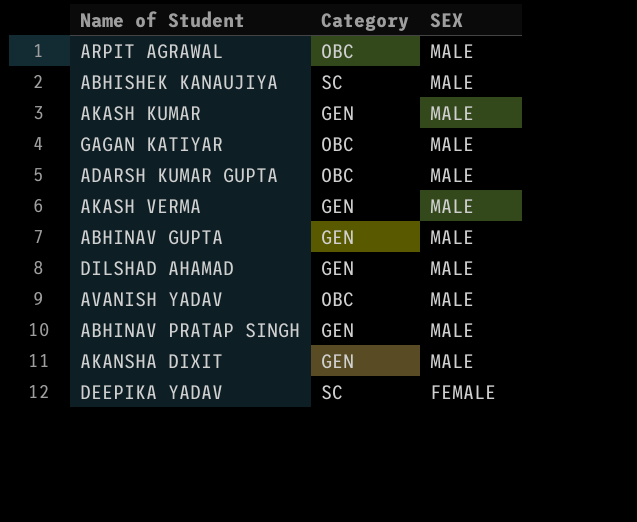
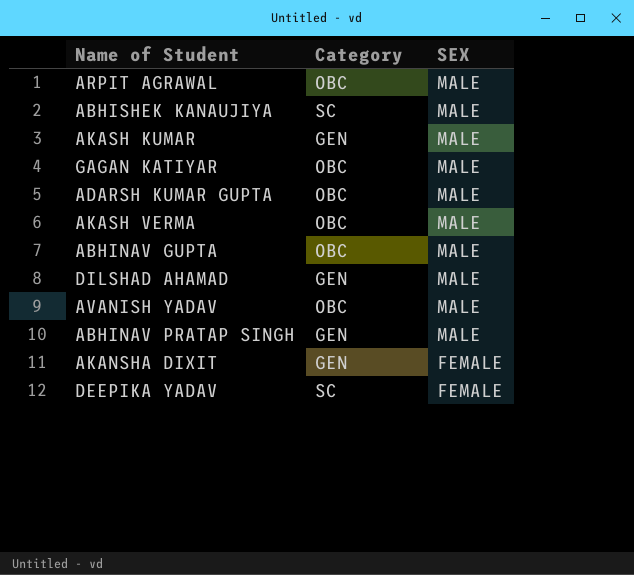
AKASH VERMA | Category: GEN -> OBC
ABHINAV GUPTA | Category: GEN -> OBC
AKANSHA DIXIT | SEX: MALE -> FEMALE

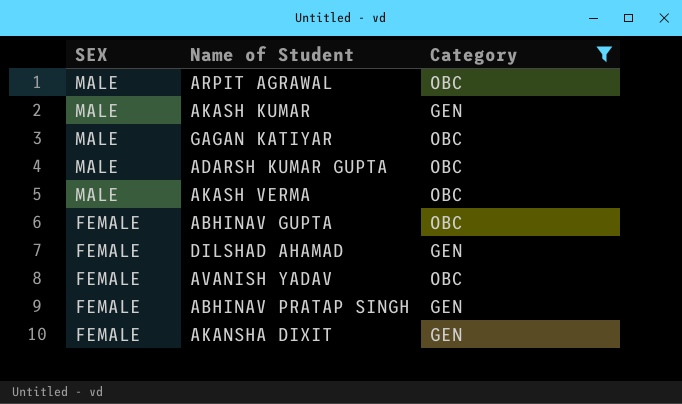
filter: none -> Category != SC
column SEX | position: 3 -> 1
ABHINAV GUPTA | SEX: MALE -> FEMALE
DILSHAD AHAMAD | SEX: MALE -> FEMALE
AVANISH YADAV | SEX: MALE -> FEMALE
ABHINAV PRATAP SINGH | SEX: MALE -> FEMALE

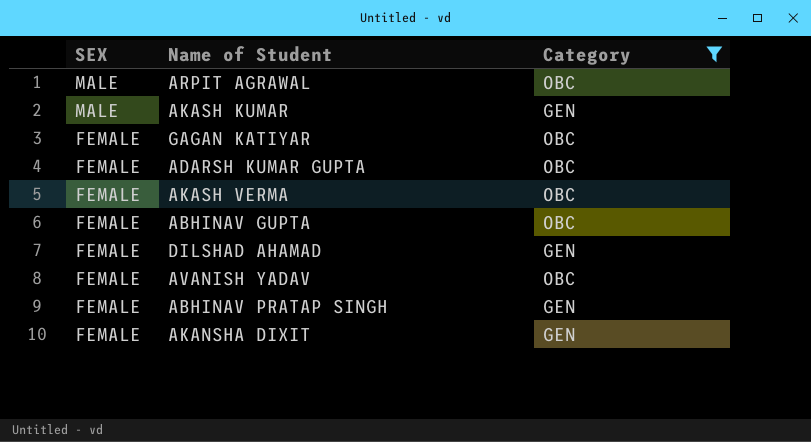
GAGAN KATIYAR | SEX: MALE -> FEMALE
ADARSH KUMAR GUPTA | SEX: MALE -> FEMALE
AKASH VERMA | SEX: MALE -> FEMALE

